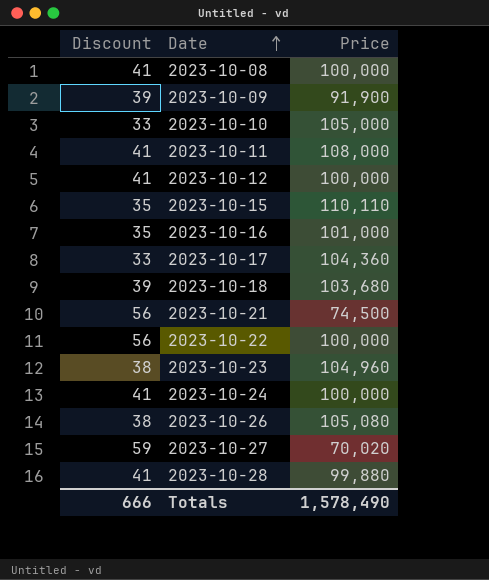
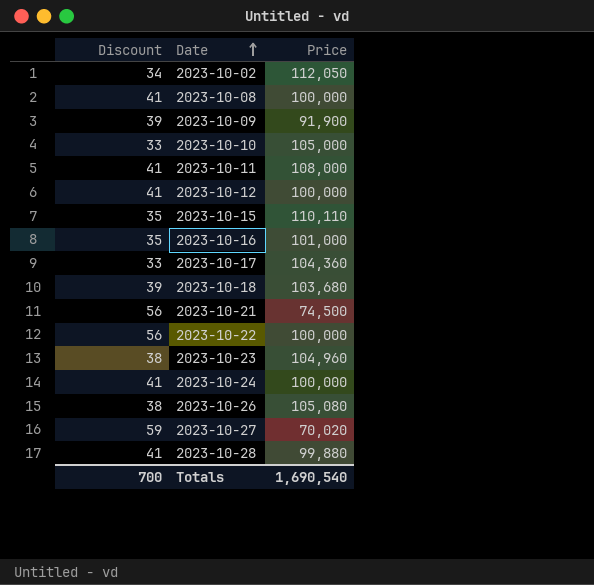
row 2023-10-02: none -> 34 | 112,050
Totals | Discount: 666 -> 700
Totals | Price: 1,578,490 -> 1,690,540

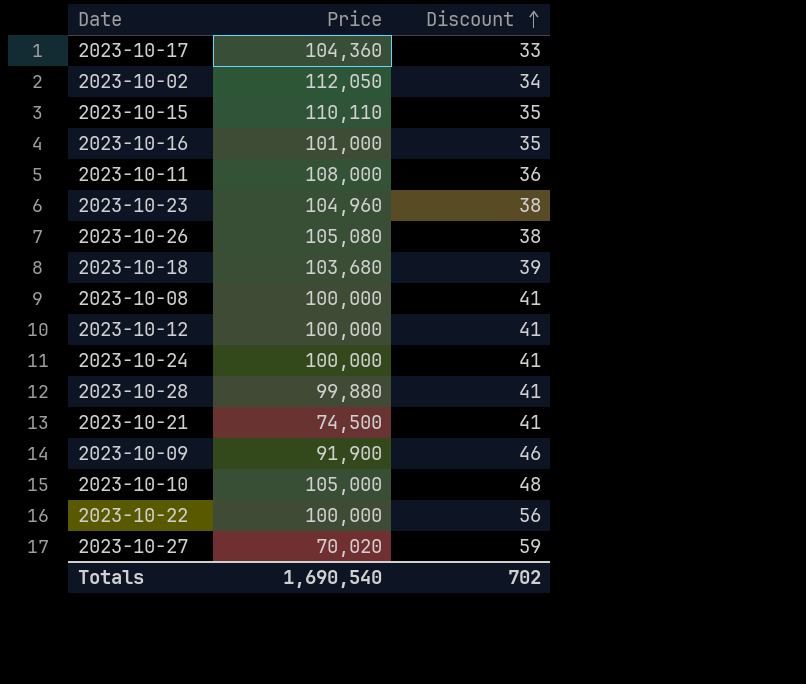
row order: Date ascending -> Discount ascending
column Discount | position: 1 -> 3
2023-10-11 | Discount: 41 -> 36
2023-10-21 | Discount: 56 -> 41
2023-10-09 | Discount: 39 -> 46
2023-10-10 | Discount: 33 -> 48
Totals | Discount: 700 -> 702

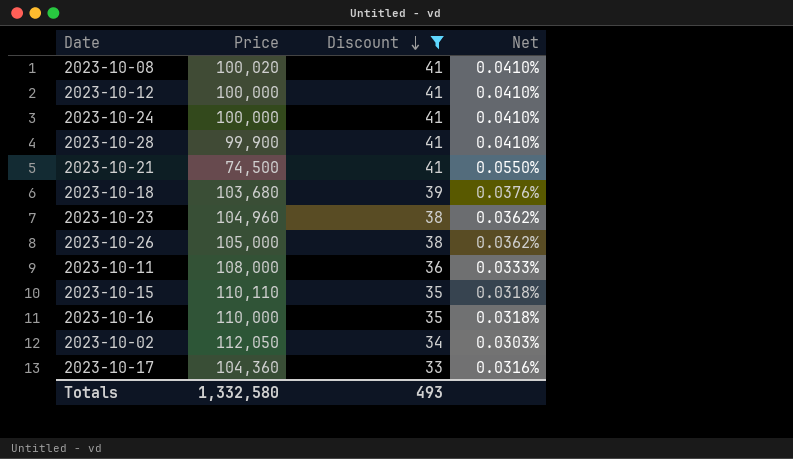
filter: none -> Discount <= 41
row order: Discount ascending -> Discount descending
column Net | formula: none -> [Discount] / [Price]
2023-10-08 | Price: 100,000 -> 100,020
2023-10-28 | Price: 99,880 -> 99,900
2023-10-26 | Price: 105,080 -> 105,000
2023-10-16 | Price: 101,000 -> 110,000
Totals | Price: 1,690,540 -> 1,332,580
Totals | Discount: 702 -> 493

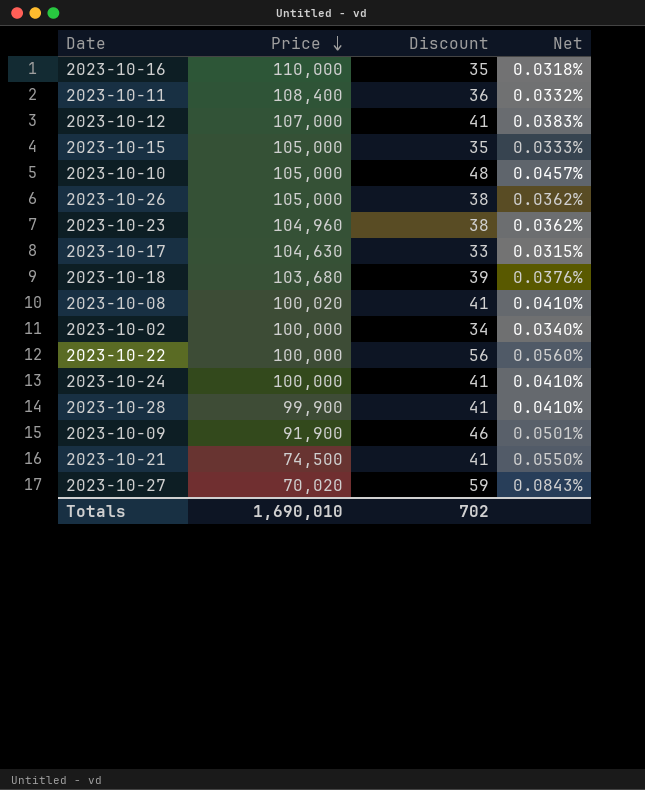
filter: Discount <= 41 -> none
row order: Discount descending -> Price descending
2023-10-11 | Price: 108,000 -> 108,400
2023-10-11 | Net: 0.0333% -> 0.0332%
2023-10-12 | Price: 100,000 -> 107,000
2023-10-12 | Net: 0.0410% -> 0.0383%
2023-10-15 | Price: 110,110 -> 105,000
2023-10-15 | Net: 0.0318% -> 0.0333%
2023-10-17 | Price: 104,360 -> 104,630
2023-10-17 | Net: 0.0316% -> 0.0315%
2023-10-02 | Price: 112,050 -> 100,000
2023-10-02 | Net: 0.0303% -> 0.0340%
Totals | Price: 1,332,580 -> 1,690,010
Totals | Discount: 493 -> 702

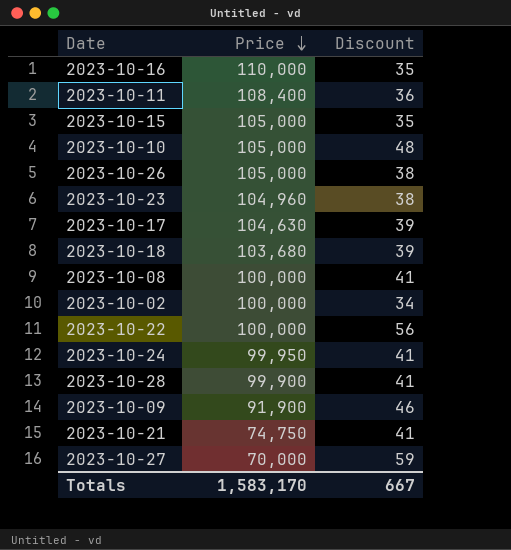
column Net | formula: [Discount] / [Price] -> none
row 2023-10-12: 107,000 | 41 | 0.0383% -> none
2023-10-17 | Discount: 33 -> 39
2023-10-08 | Price: 100,020 -> 100,000
2023-10-24 | Price: 100,000 -> 99,950
2023-10-21 | Price: 74,500 -> 74,750
2023-10-27 | Price: 70,020 -> 70,000
Totals | Price: 1,690,010 -> 1,583,170
Totals | Discount: 702 -> 667

